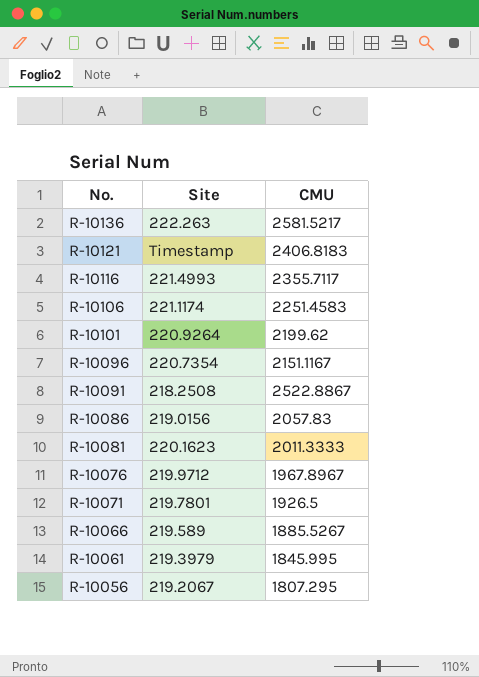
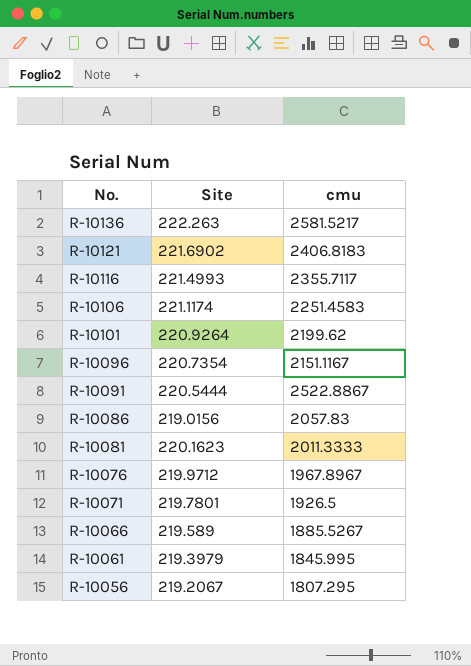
column name: CMU -> cmu
R-10121 | Site: Timestamp -> 221.6902
R-10091 | Site: 218.2508 -> 220.5444

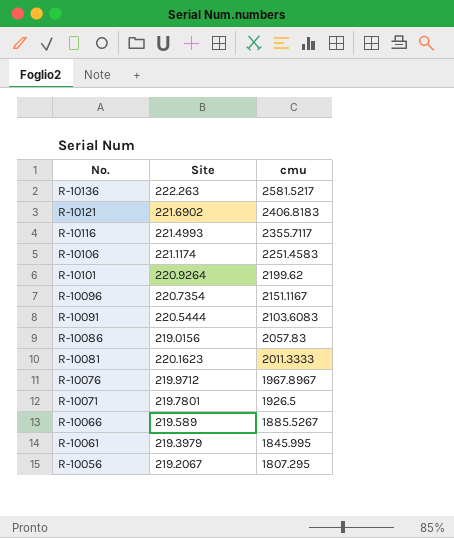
R-10091 | cmu: 2522.8867 -> 2103.6083

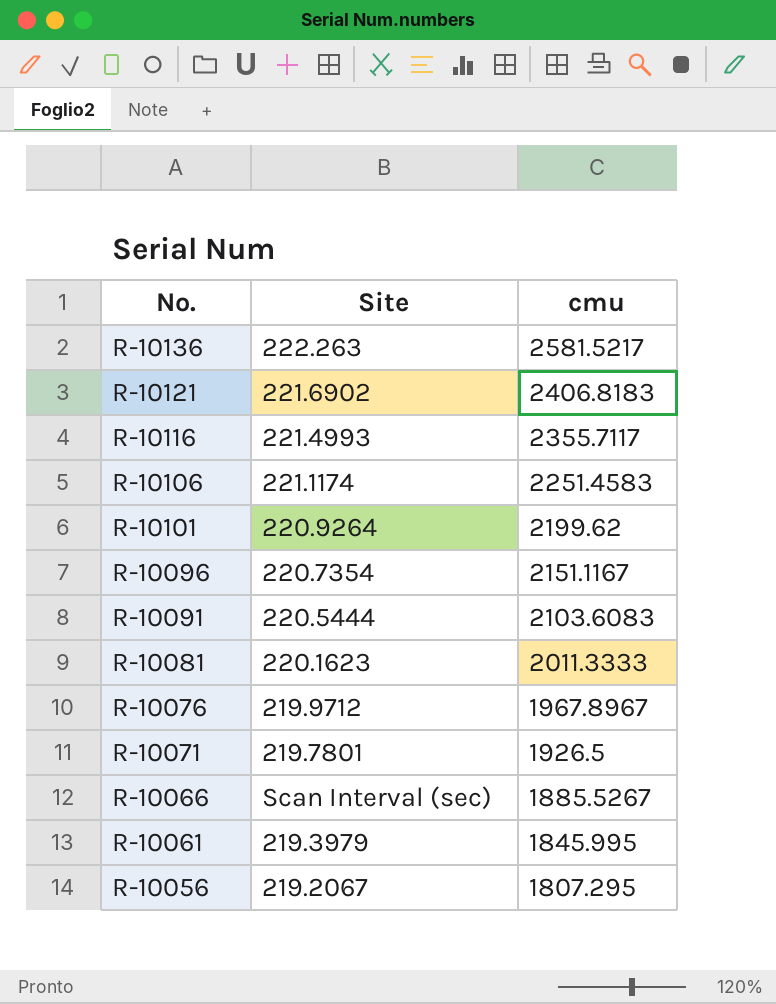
row R-10086: 219.0156 | 2057.83 -> none
R-10066 | Site: 219.589 -> Scan Interval (sec)

